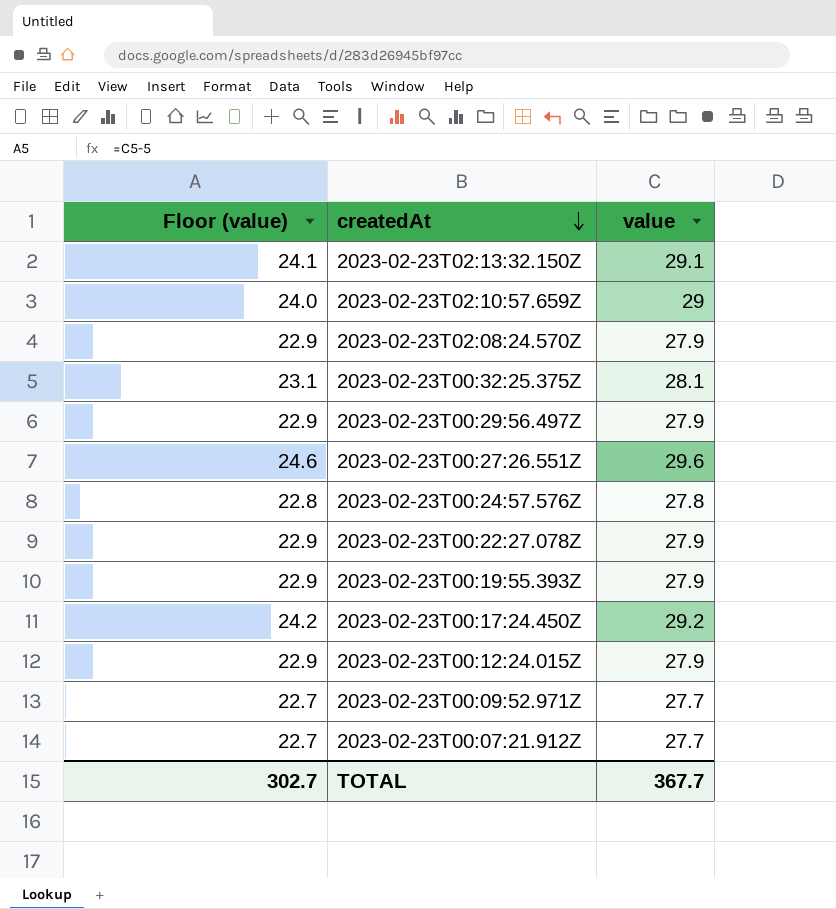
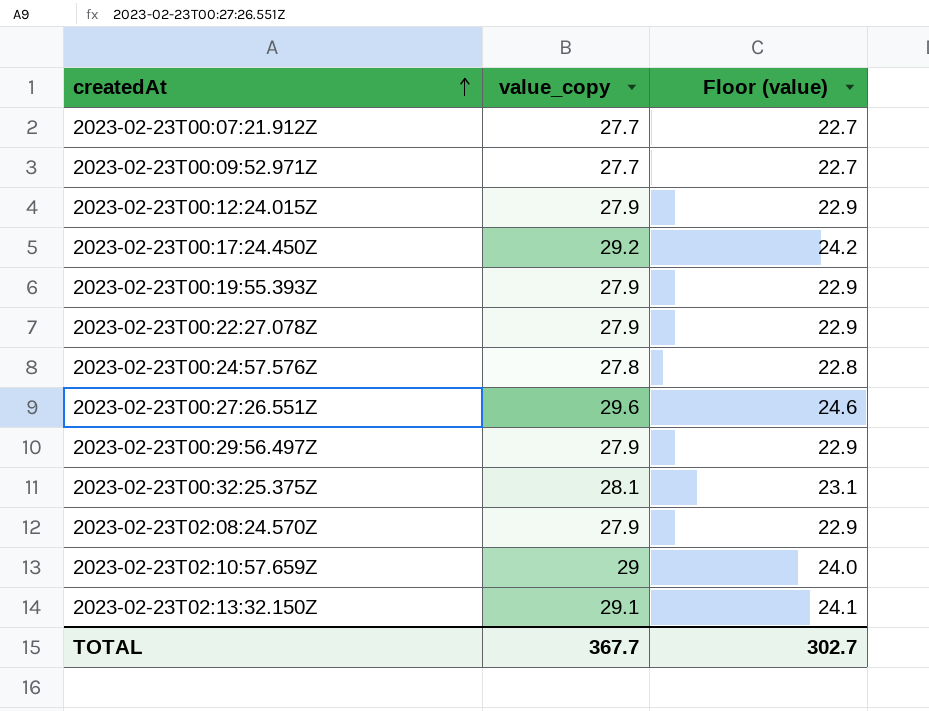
row order: createdAt descending -> createdAt ascending
column name: value -> value_copy
column Floor (value) | position: 1 -> 3

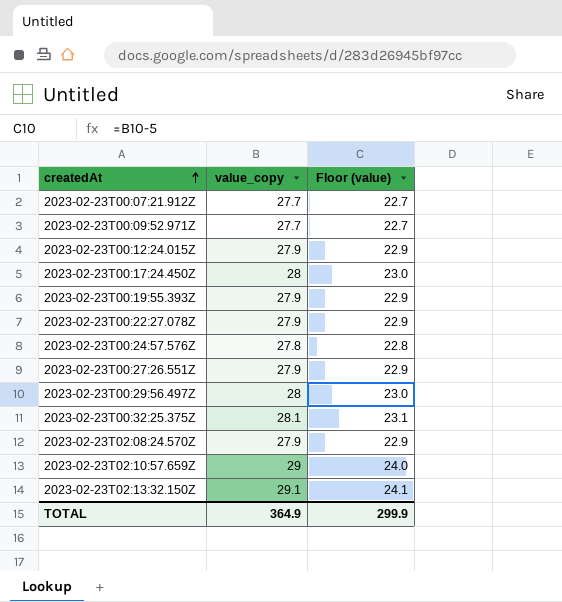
2023-02-23T00:17:24.450Z | value_copy: 29.2 -> 28
2023-02-23T00:17:24.450Z | Floor (value): 24.2 -> 23.0
2023-02-23T00:27:26.551Z | value_copy: 29.6 -> 27.9
2023-02-23T00:27:26.551Z | Floor (value): 24.6 -> 22.9
2023-02-23T00:29:56.497Z | value_copy: 27.9 -> 28
2023-02-23T00:29:56.497Z | Floor (value): 22.9 -> 23.0
TOTAL | value_copy: 367.7 -> 364.9
TOTAL | Floor (value): 302.7 -> 299.9

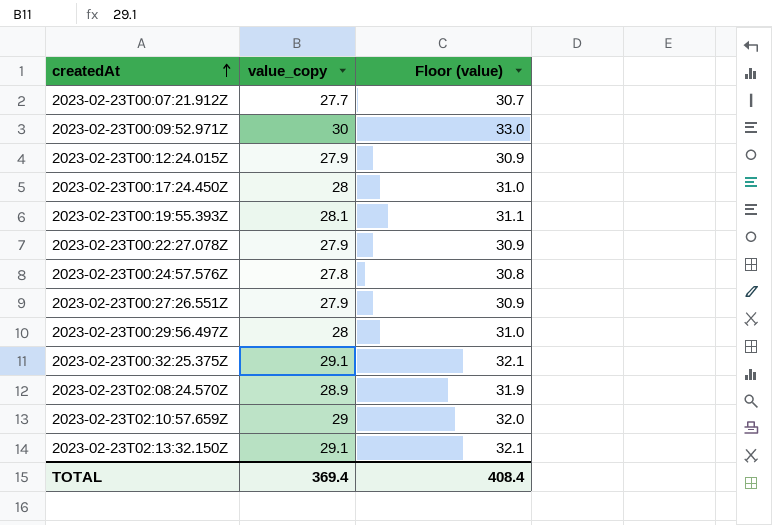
column Floor (value) | formula: [value_copy] - 5 -> [value_copy] + 3
2023-02-23T00:09:52.971Z | value_copy: 27.7 -> 30
2023-02-23T00:19:55.393Z | value_copy: 27.9 -> 28.1
2023-02-23T00:32:25.375Z | value_copy: 28.1 -> 29.1
2023-02-23T02:08:24.570Z | value_copy: 27.9 -> 28.9
TOTAL | value_copy: 364.9 -> 369.4
TOTAL | Floor (value): 299.9 -> 408.4

